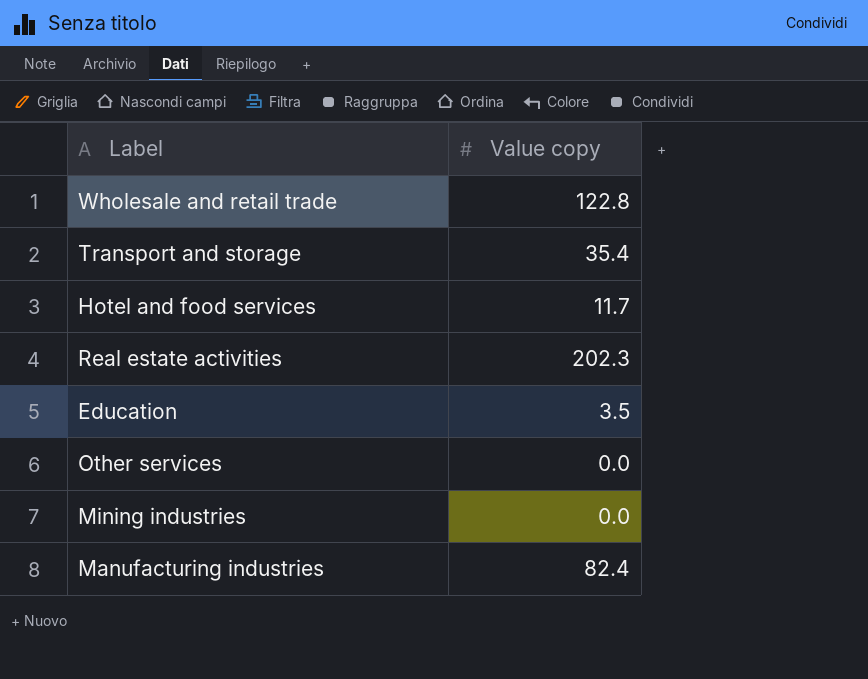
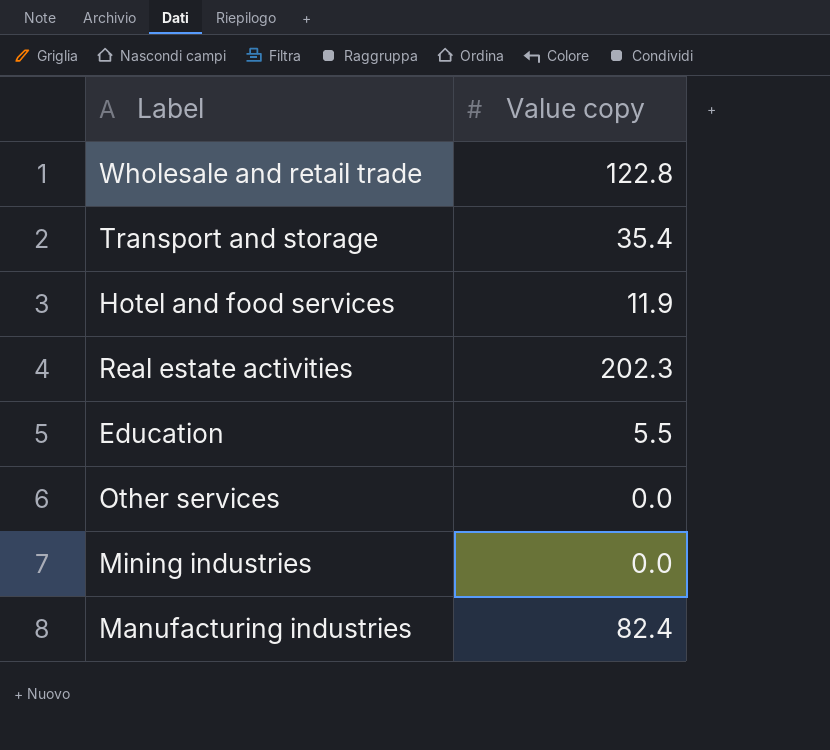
Hotel and food services | Value copy: 11.7 -> 11.9
Education | Value copy: 3.5 -> 5.5

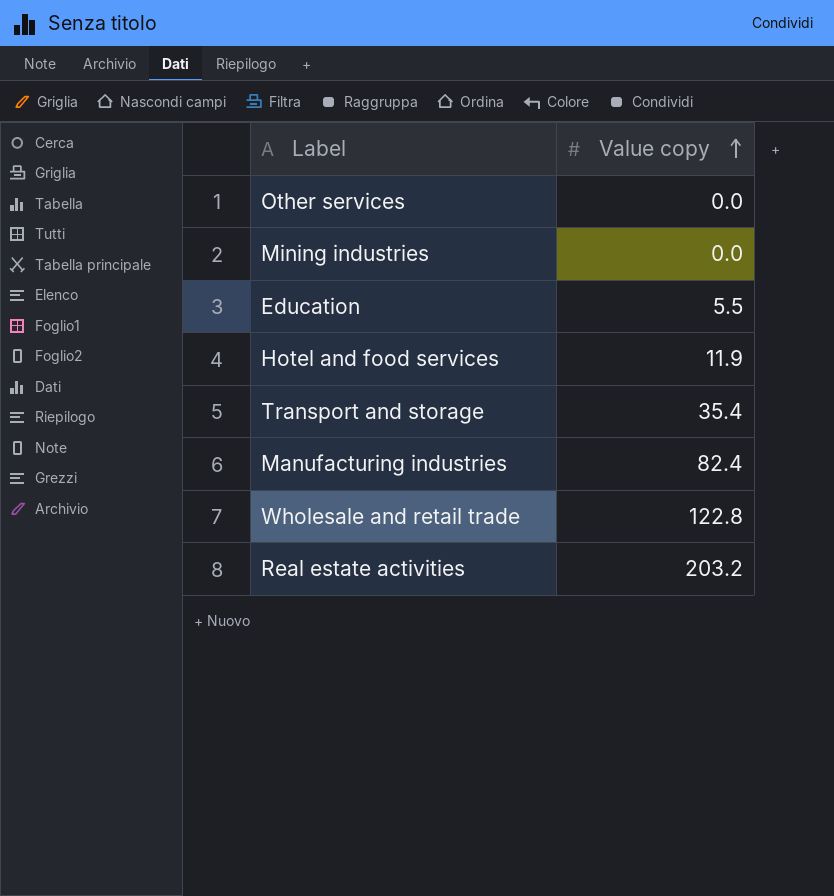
row order: none -> Value copy ascending
Real estate activities | Value copy: 202.3 -> 203.2

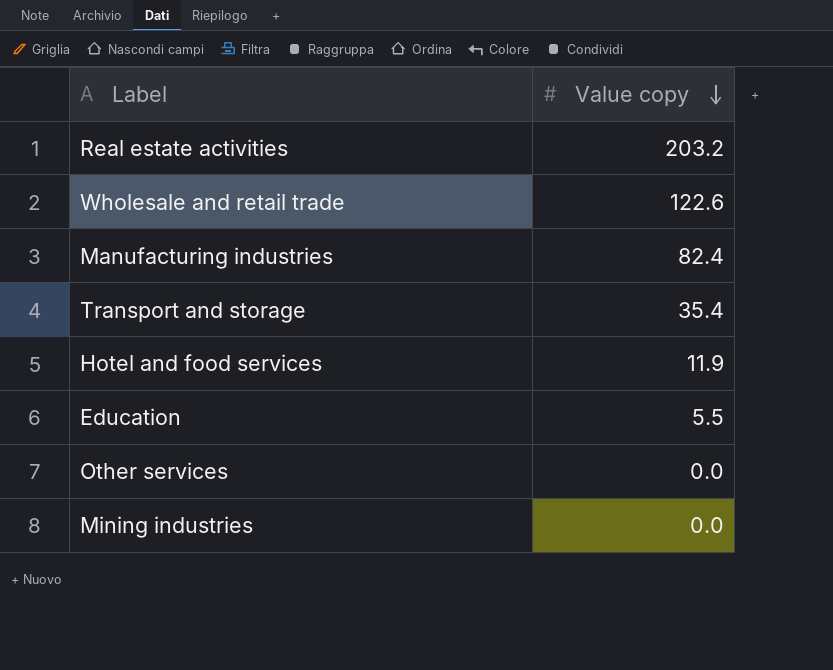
row order: Value copy ascending -> Value copy descending
Wholesale and retail trade | Value copy: 122.8 -> 122.6

